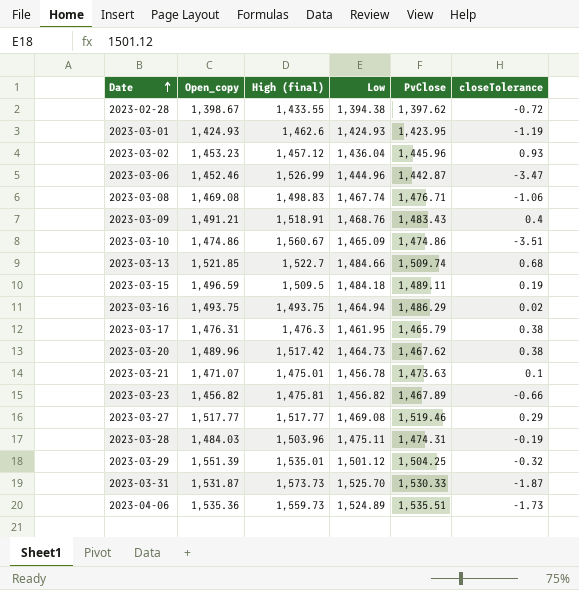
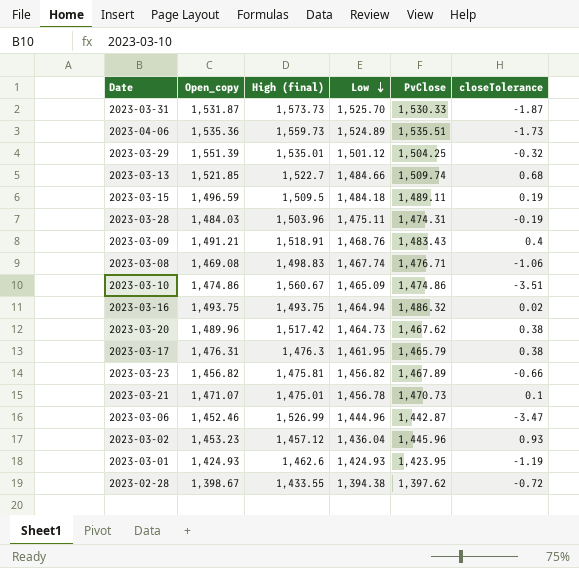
row order: Date ascending -> Low descending
row 2023-03-27: 1,517.77 | 1,517.77 | 1,469.08 | 1,519.46 | 0.29 -> none
2023-03-16 | PvClose: 1,486.29 -> 1,486.32
2023-03-21 | PvClose: 1,473.63 -> 1,470.73

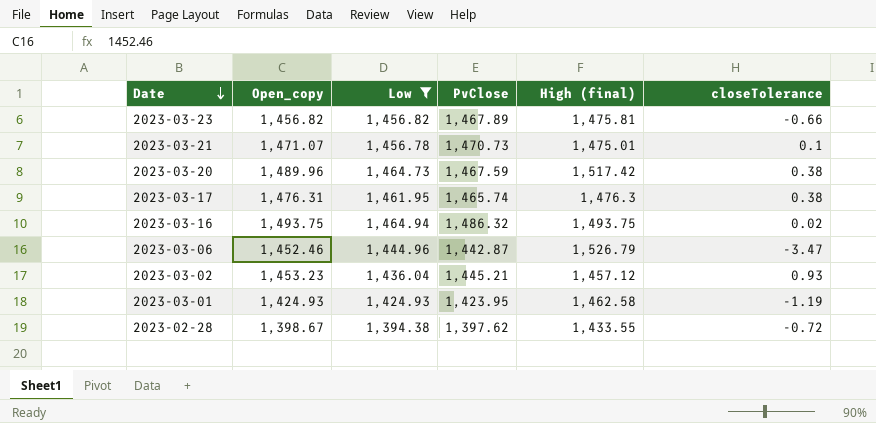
filter: none -> Low <= 1,464.94
row order: Low descending -> Date descending
column High (final) | position: 3 -> 5
2023-03-20 | PvClose: 1,467.62 -> 1,467.59
2023-03-17 | PvClose: 1,465.79 -> 1,465.74
2023-03-06 | High (final): 1,526.99 -> 1,526.79
2023-03-02 | PvClose: 1,445.96 -> 1,445.21
2023-03-01 | High (final): 1,462.6 -> 1,462.58

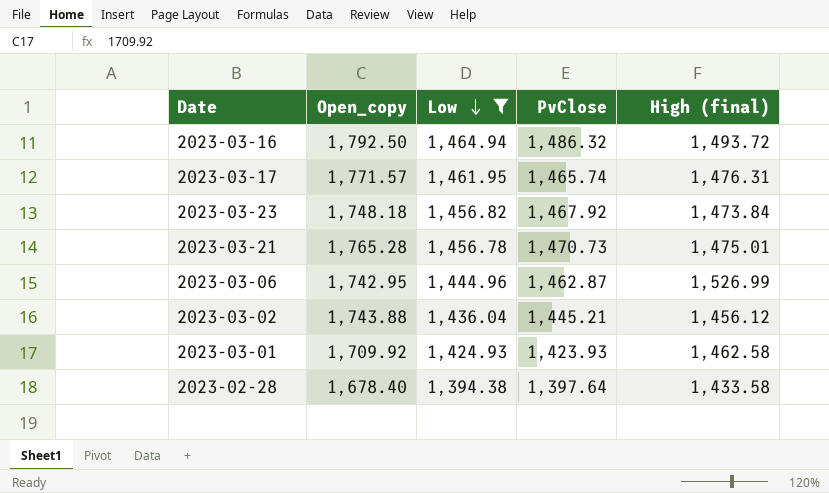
row order: Date descending -> Low descending
column closeTolerance | position: 6 -> none
row 2023-03-20: 1,489.96 | 1,464.73 | 1,467.59 | 1,517.42 | 0.38 -> none
2023-03-16 | Open_copy: 1,493.75 -> 1,792.50
2023-03-16 | High (final): 1,493.75 -> 1,493.72
2023-03-17 | Open_copy: 1,476.31 -> 1,771.57
2023-03-17 | High (final): 1,476.3 -> 1,476.31
2023-03-23 | Open_copy: 1,456.82 -> 1,748.18
2023-03-23 | PvClose: 1,467.89 -> 1,467.92
2023-03-23 | High (final): 1,475.81 -> 1,473.84
2023-03-21 | Open_copy: 1,471.07 -> 1,765.28
2023-03-06 | Open_copy: 1,452.46 -> 1,742.95
2023-03-06 | PvClose: 1,442.87 -> 1,462.87
2023-03-06 | High (final): 1,526.79 -> 1,526.99
2023-03-02 | Open_copy: 1,453.23 -> 1,743.88
2023-03-02 | High (final): 1,457.12 -> 1,456.12
2023-03-01 | Open_copy: 1,424.93 -> 1,709.92
2023-03-01 | PvClose: 1,423.95 -> 1,423.93
2023-02-28 | Open_copy: 1,398.67 -> 1,678.40
2023-02-28 | PvClose: 1,397.62 -> 1,397.64
2023-02-28 | High (final): 1,433.55 -> 1,433.58

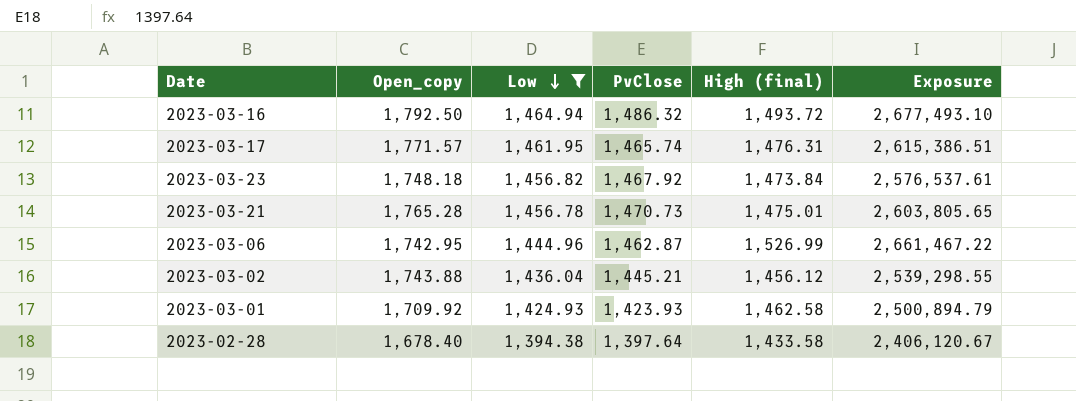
column Exposure | formula: none -> [Open_copy] * [High (final)]

